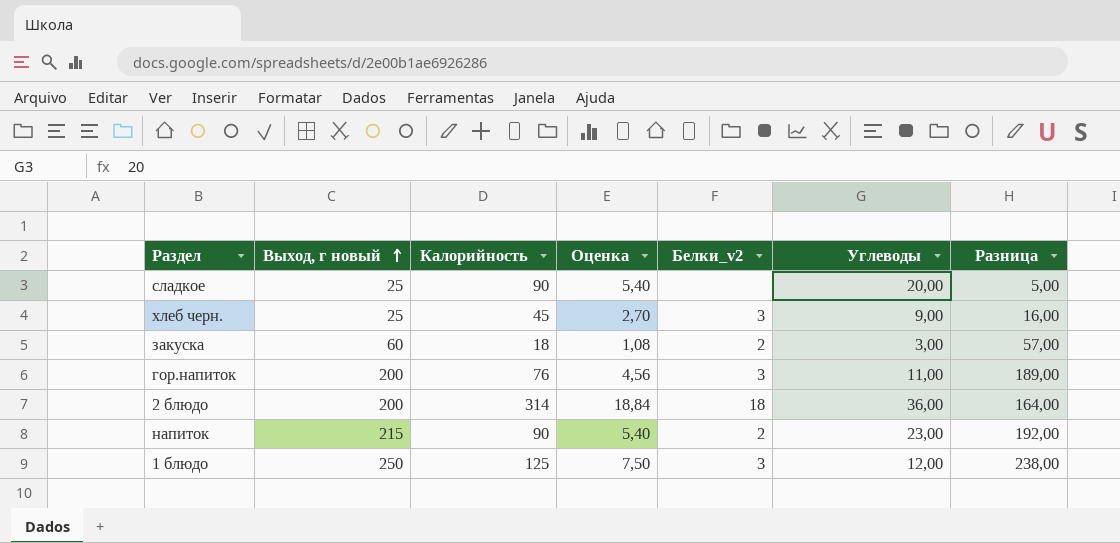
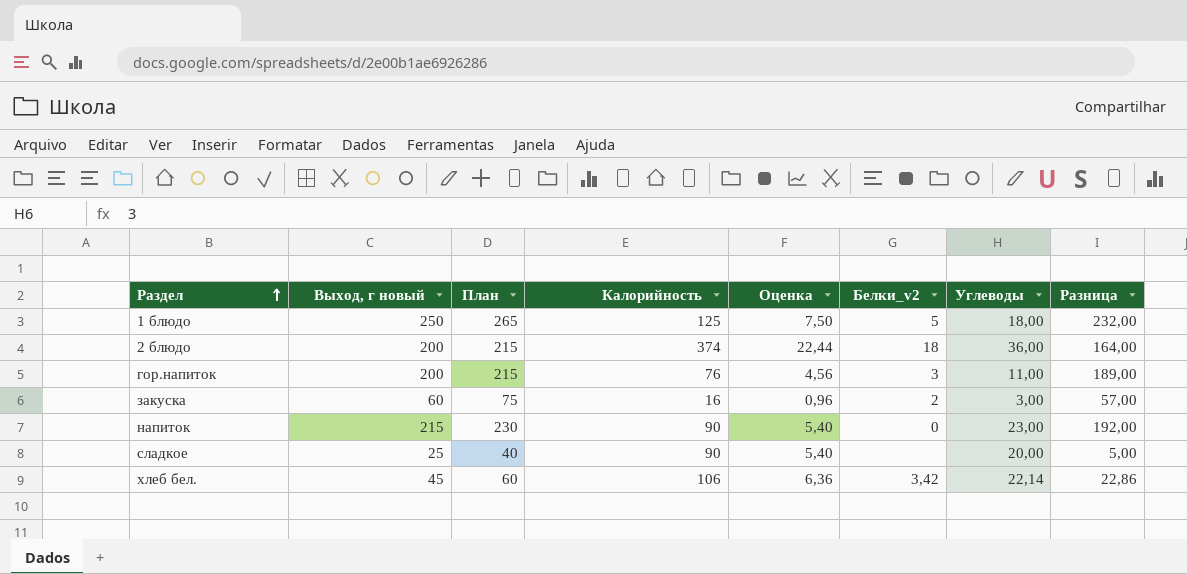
row order: Выход, г новый ascending -> Раздел ascending
column План | formula: none -> [Выход, г новый] + 15
row хлеб черн.: 25 | 45 | 2,70 | 3 | 9,00 | 16,00 -> none
1 блюдо | Белки_v2: 3 -> 5
1 блюдо | Углеводы: 12,00 -> 18,00
1 блюдо | Разница: 238,00 -> 232,00
2 блюдо | Калорийность: 314 -> 374
2 блюдо | Оценка: 18,84 -> 22,44
закуска | Калорийность: 18 -> 16
закуска | Оценка: 1,08 -> 0,96
напиток | Белки_v2: 2 -> 0
row хлеб бел.: none -> 45 | 60 | 106 | 6,36 | 3,42 | 22,14 | 22,86

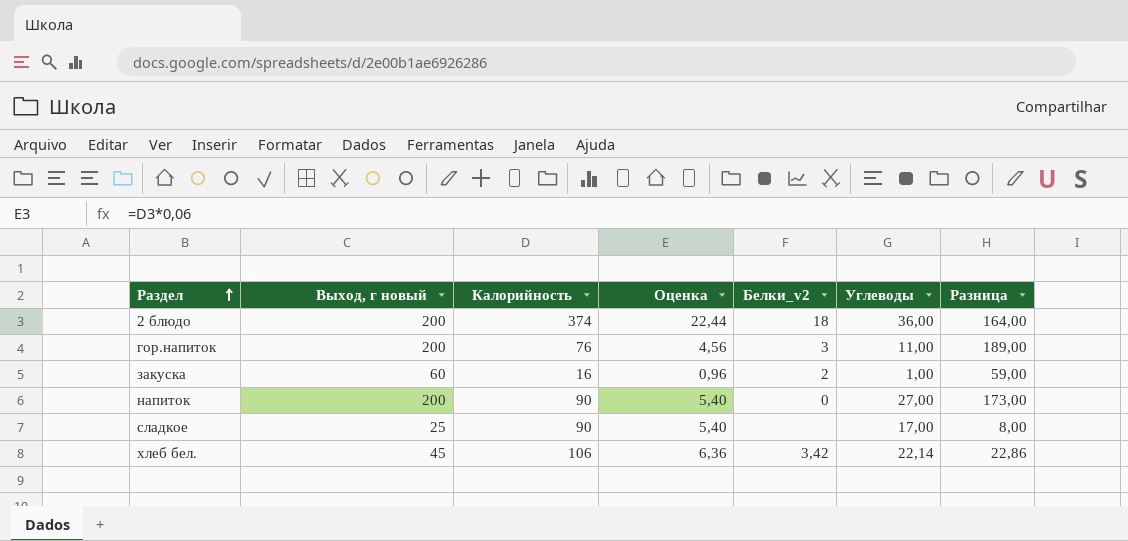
column План | formula: [Выход, г новый] + 15 -> none
row 1 блюдо: 250 | 265 | 125 | 7,50 | 5 | 18,00 | 232,00 -> none
закуска | Углеводы: 3,00 -> 1,00
закуска | Разница: 57,00 -> 59,00
напиток | Выход, г новый: 215 -> 200
напиток | Углеводы: 23,00 -> 27,00
напиток | Разница: 192,00 -> 173,00
сладкое | Углеводы: 20,00 -> 17,00
сладкое | Разница: 5,00 -> 8,00

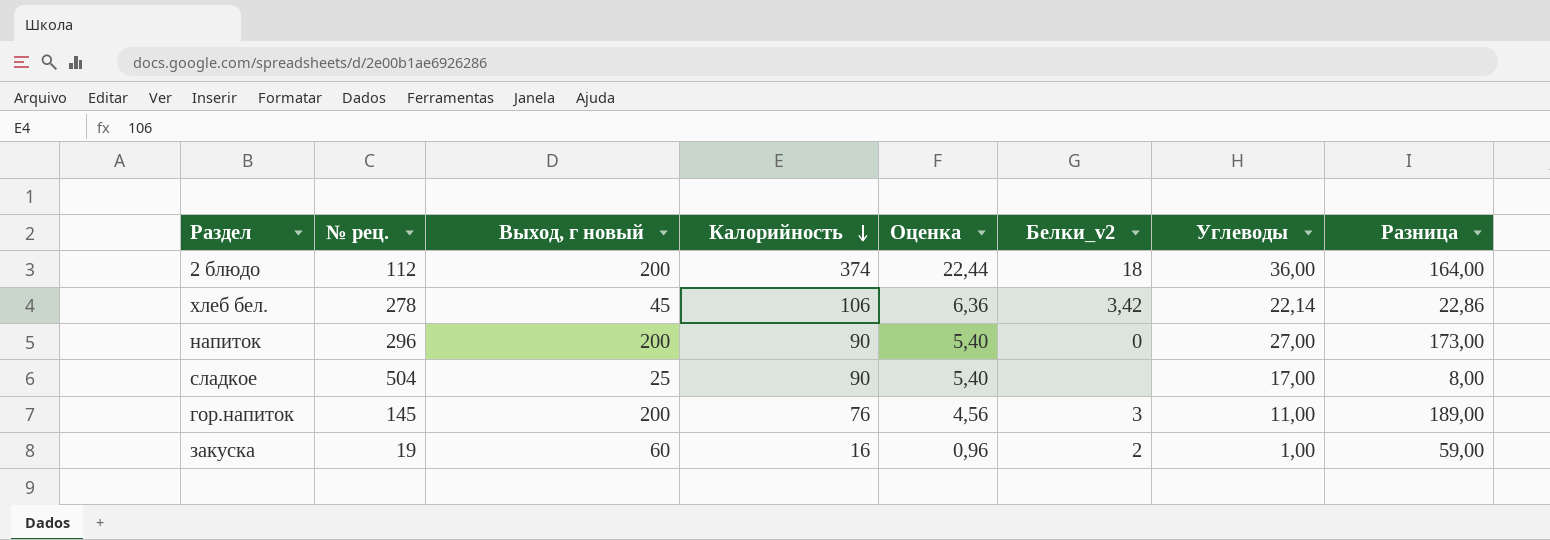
row order: Раздел ascending -> Калорийность descending
column № рец. | position: none -> 2

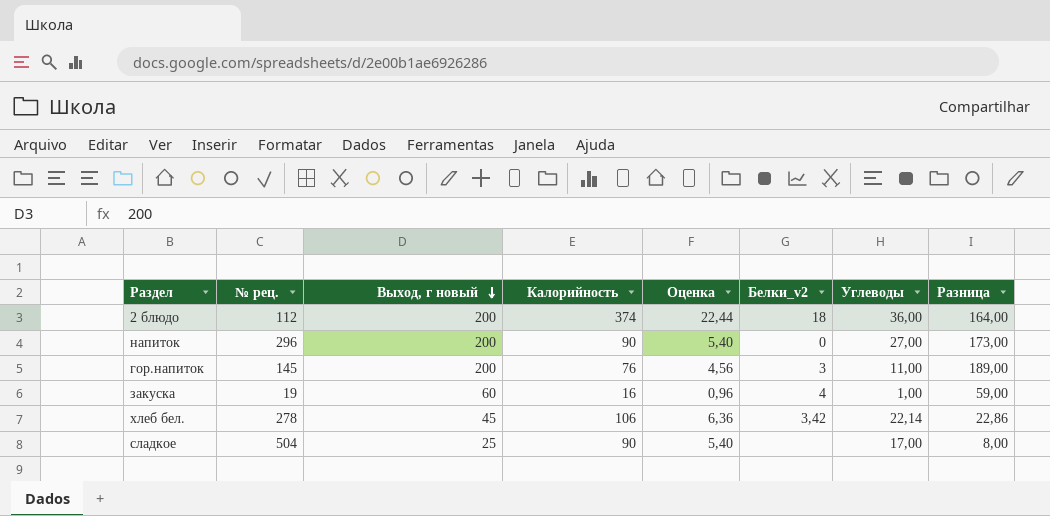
row order: Калорийность descending -> Выход, г новый descending
закуска | Белки_v2: 2 -> 4

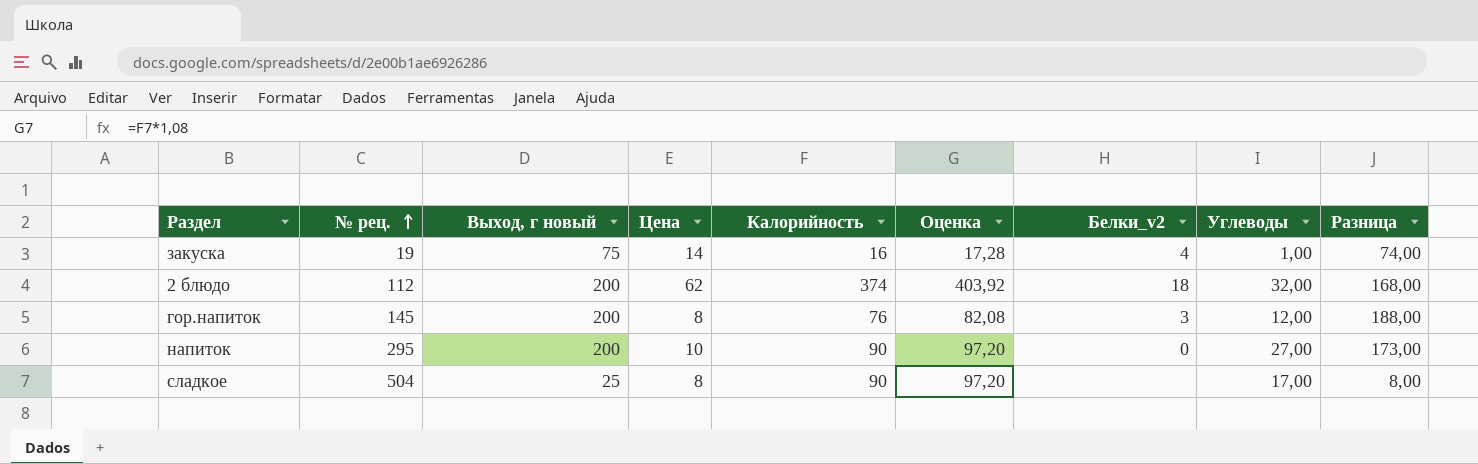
row order: Выход, г новый descending -> № рец. ascending
column Цена | position: none -> 4
column Оценка | formula: [Калорийность] * 0,06 -> [Калорийность] * 1,08
row хлеб бел.: 278 | 45 | 106 | 6,36 | 3,42 | 22,14 | 22,86 -> none
закуска | Выход, г новый: 60 -> 75
закуска | Разница: 59,00 -> 74,00
2 блюдо | Углеводы: 36,00 -> 32,00
2 блюдо | Разница: 164,00 -> 168,00
гор.напиток | Углеводы: 11,00 -> 12,00
гор.напиток | Разница: 189,00 -> 188,00
напиток | № рец.: 296 -> 295

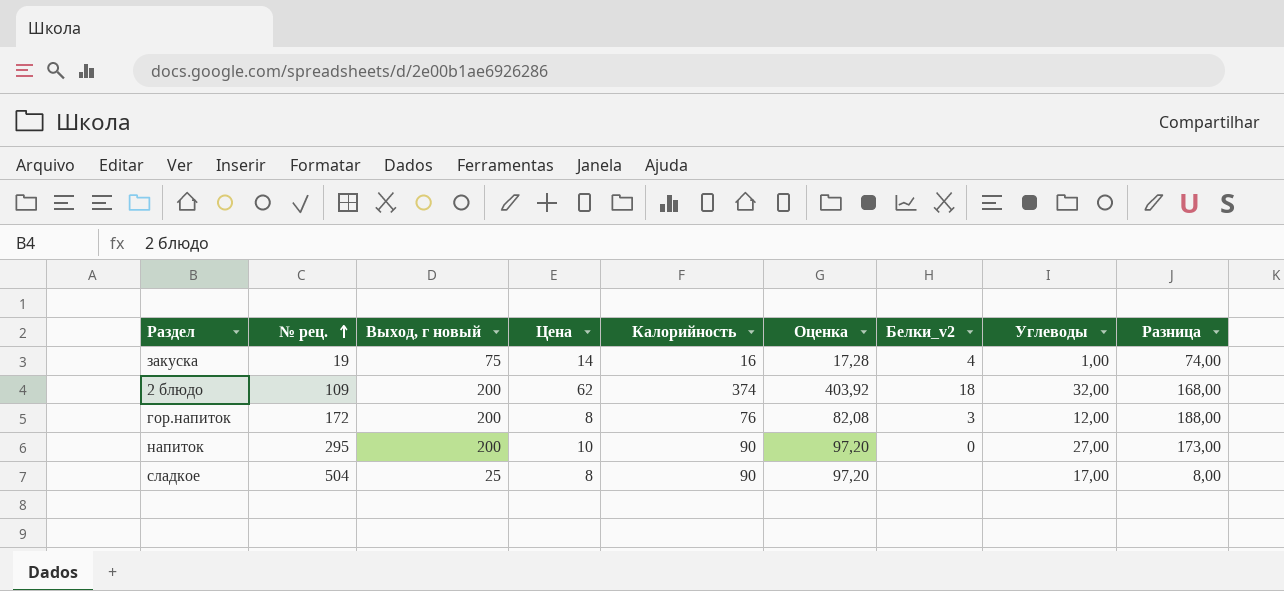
2 блюдо | № рец.: 112 -> 109
гор.напиток | № рец.: 145 -> 172

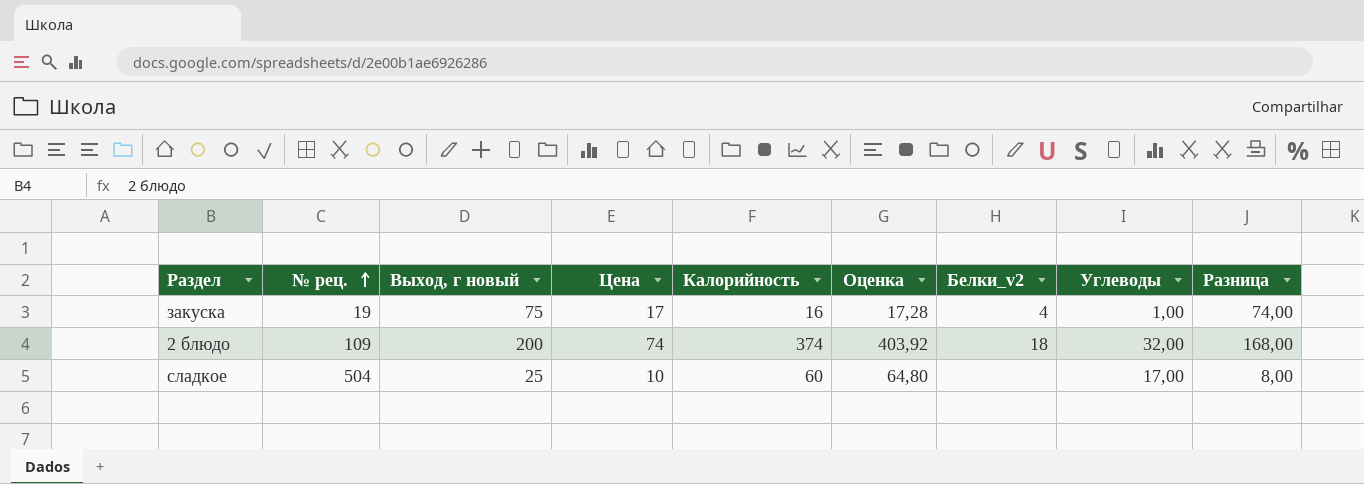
row гор.напиток: 172 | 200 | 8 | 76 | 82,08 | 3 | 12,00 | 188,00 -> none
row напиток: 295 | 200 | 10 | 90 | 97,20 | 0 | 27,00 | 173,00 -> none
закуска | Цена: 14 -> 17
2 блюдо | Цена: 62 -> 74
сладкое | Цена: 8 -> 10
сладкое | Калорийность: 90 -> 60
сладкое | Оценка: 97,20 -> 64,80

